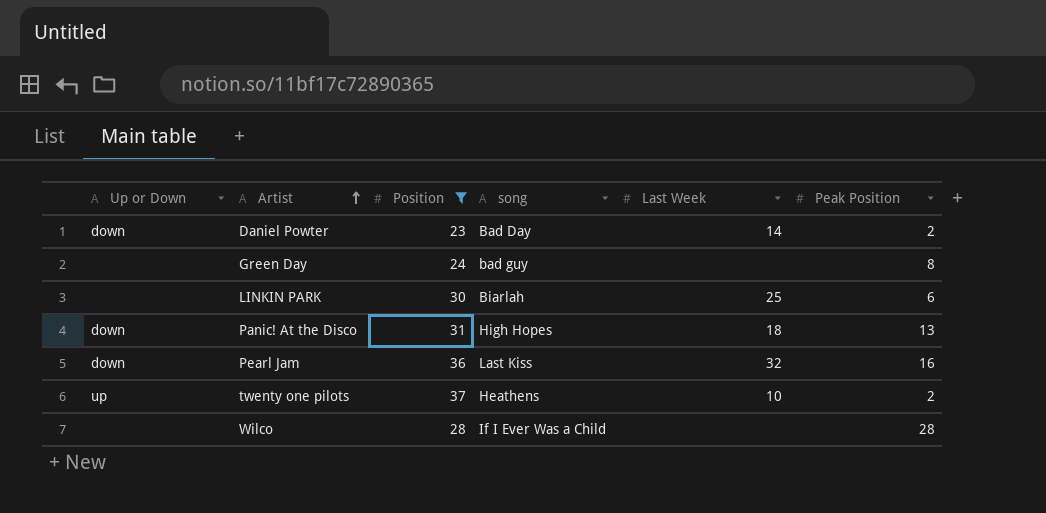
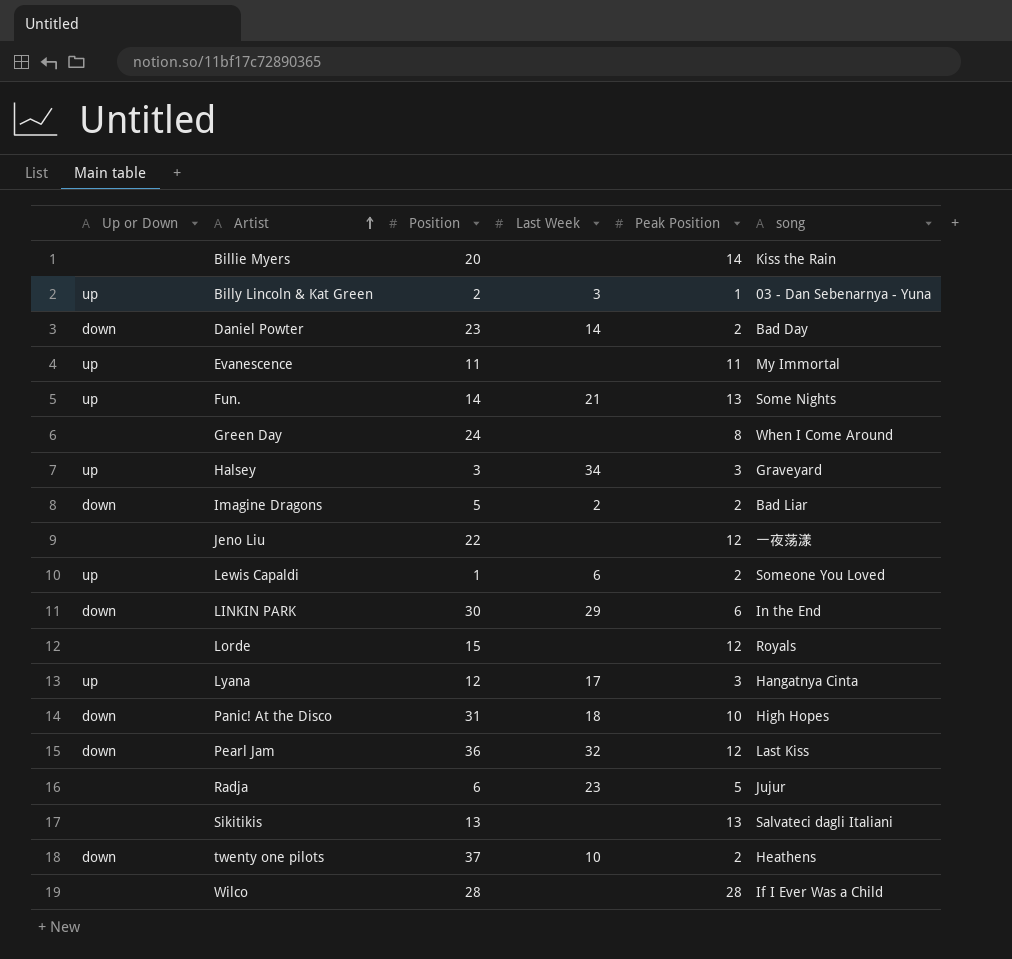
filter: Position >= 23 -> none
column song | position: 4 -> 6
Green Day | song: bad guy -> When I Come Around
LINKIN PARK | Up or Down: none -> down
LINKIN PARK | Last Week: 25 -> 29
LINKIN PARK | song: Biarlah -> In the End
Panic! At the Disco | Peak Position: 13 -> 10
Pearl Jam | Peak Position: 16 -> 12
twenty one pilots | Up or Down: up -> down

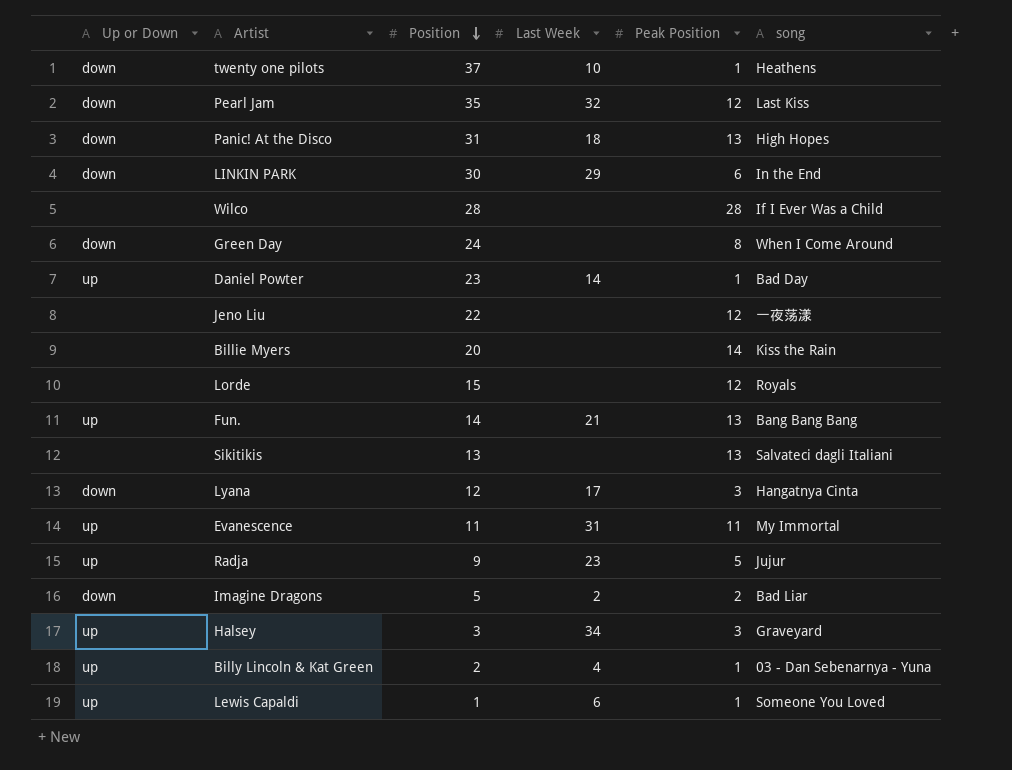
row order: Artist ascending -> Position descending
twenty one pilots | Peak Position: 2 -> 1
Pearl Jam | Position: 36 -> 35
Panic! At the Disco | Peak Position: 10 -> 13
Green Day | Up or Down: none -> down
Daniel Powter | Up or Down: down -> up
Daniel Powter | Peak Position: 2 -> 1
Fun. | song: Some Nights -> Bang Bang Bang
Lyana | Up or Down: up -> down
Evanescence | Last Week: none -> 31
Radja | Up or Down: none -> up
Radja | Position: 6 -> 9
Billy Lincoln & Kat Green | Last Week: 3 -> 4
Lewis Capaldi | Peak Position: 2 -> 1

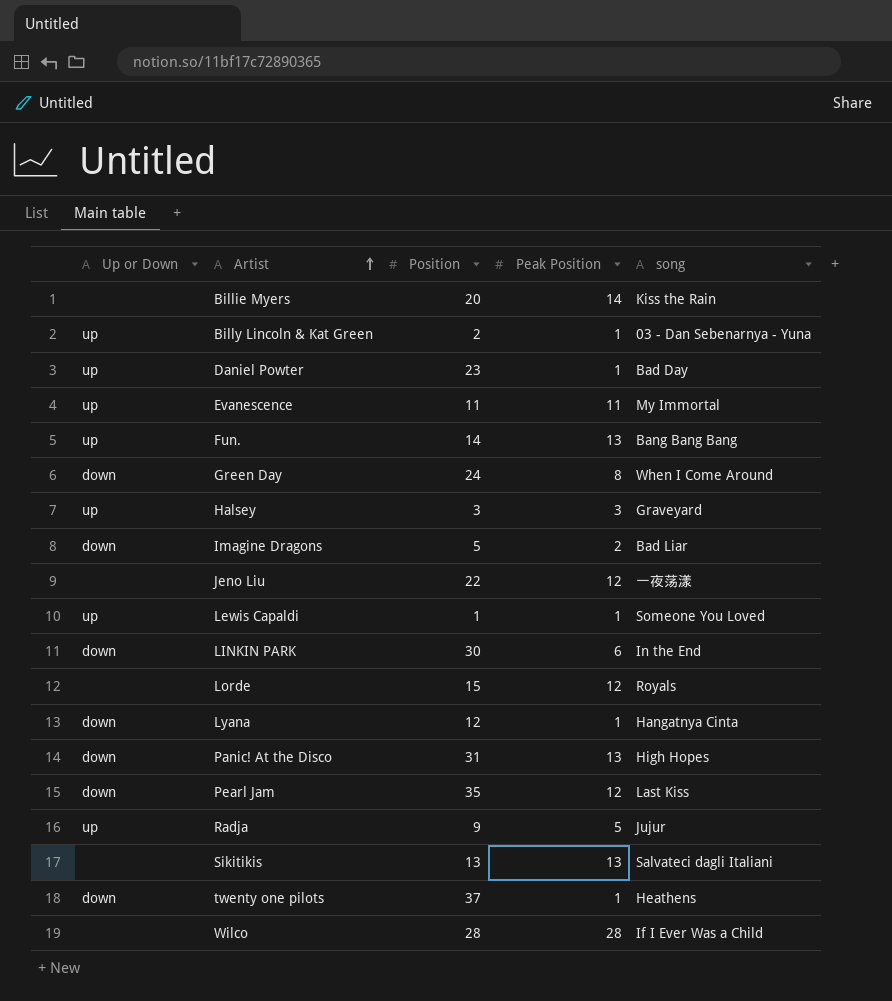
row order: Position descending -> Artist ascending
column Last Week | position: 4 -> none
Lyana | Peak Position: 3 -> 1

